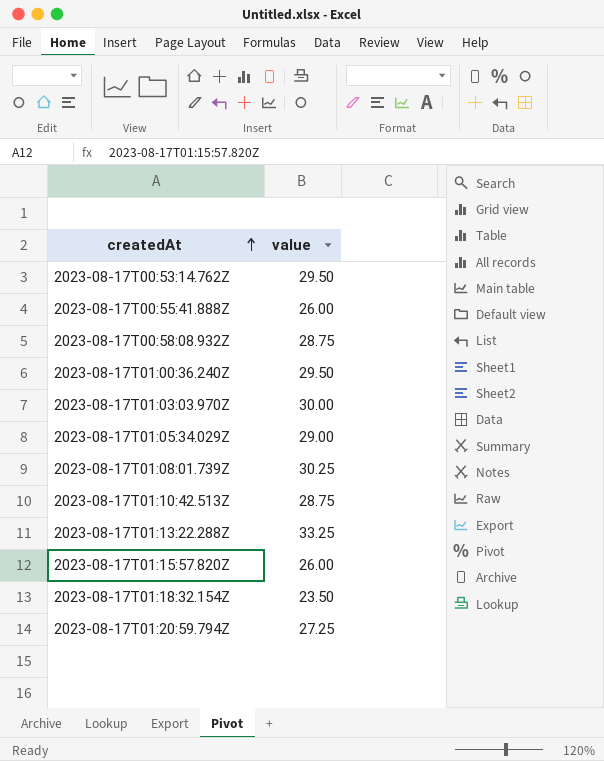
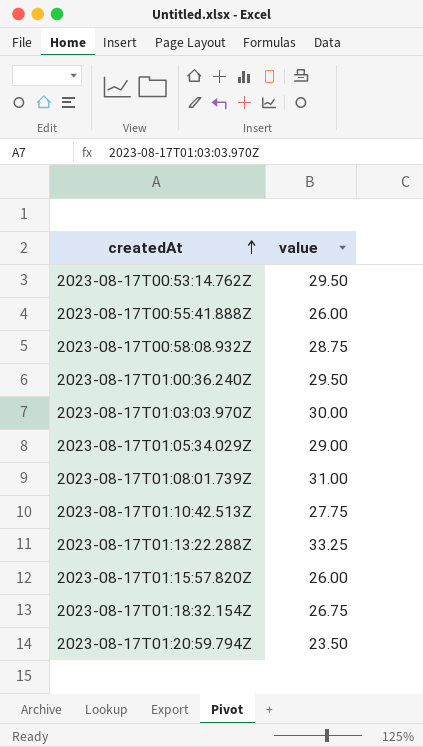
2023-08-17T01:08:01.739Z | value: 30.25 -> 31.00
2023-08-17T01:10:42.513Z | value: 28.75 -> 27.75
2023-08-17T01:18:32.154Z | value: 23.50 -> 26.75
2023-08-17T01:20:59.794Z | value: 27.25 -> 23.50

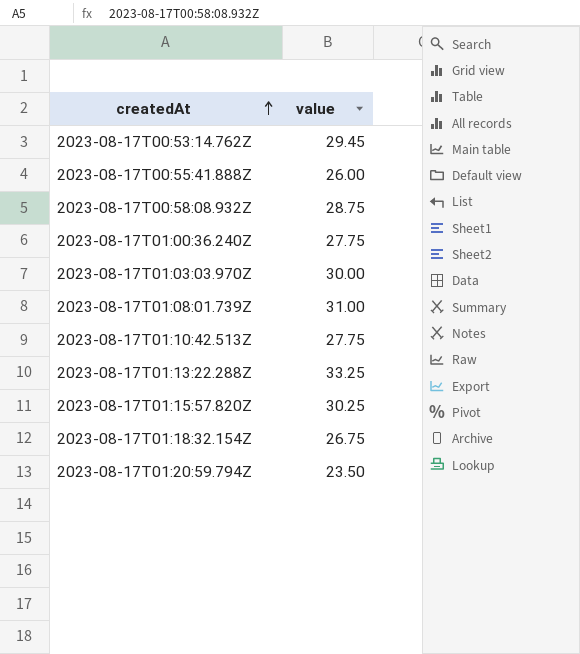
row 2023-08-17T01:05:34.029Z: 29.00 -> none
2023-08-17T00:53:14.762Z | value: 29.50 -> 29.45
2023-08-17T01:00:36.240Z | value: 29.50 -> 27.75
2023-08-17T01:15:57.820Z | value: 26.00 -> 30.25

